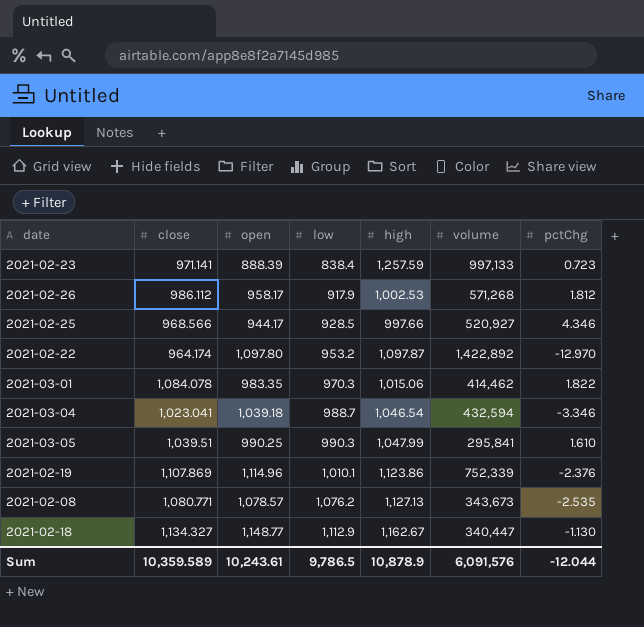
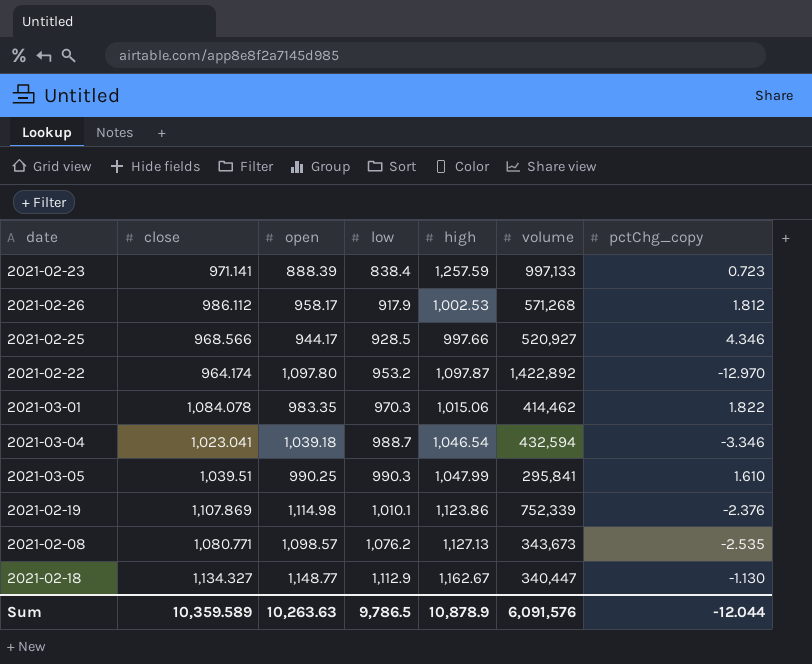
column name: pctChg -> pctChg_copy
2021-02-19 | open: 1,114.96 -> 1,114.98
2021-02-08 | open: 1,078.57 -> 1,098.57
Sum | open: 10,243.61 -> 10,263.63

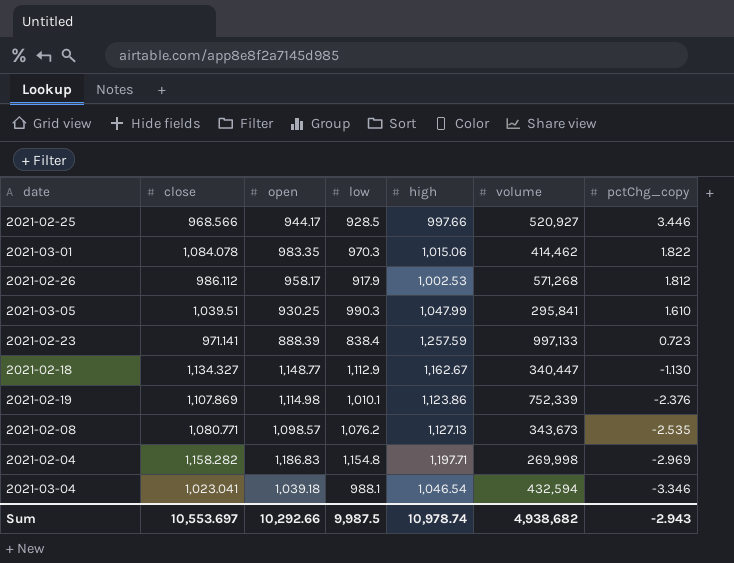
row order: low ascending -> pctChg_copy descending
row 2021-02-22: 964.174 | 1,097.80 | 953.2 | 1,097.87 | 1,422,892 | -12.970 -> none
2021-02-25 | pctChg_copy: 4.346 -> 3.446
2021-03-05 | open: 990.25 -> 930.25
row 2021-02-04: none -> 1,158.282 | 1,186.83 | 1,154.8 | 1,197.71 | 269,998 | -2.969
2021-03-04 | low: 988.7 -> 988.1
Sum | close: 10,359.589 -> 10,553.697
Sum | open: 10,263.63 -> 10,292.66
Sum | low: 9,786.5 -> 9,987.5
Sum | high: 10,878.9 -> 10,978.74
Sum | volume: 6,091,576 -> 4,938,682
Sum | pctChg_copy: -12.044 -> -2.943

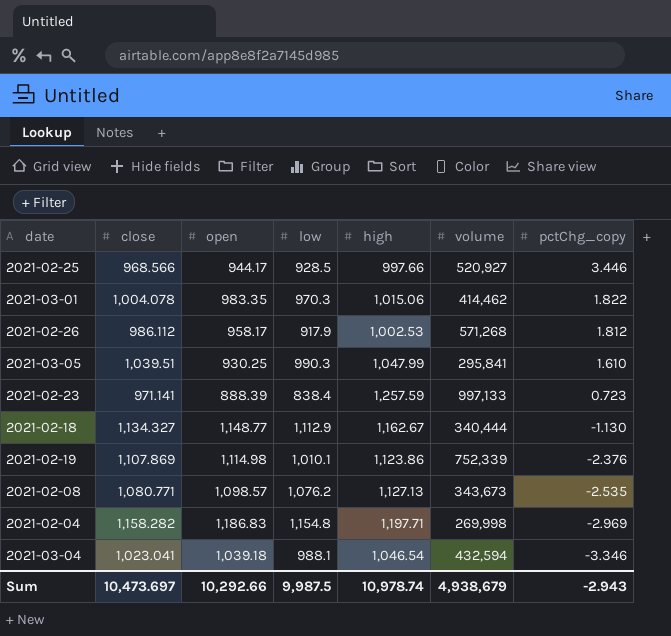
2021-03-01 | close: 1,084.078 -> 1,004.078
2021-02-18 | volume: 340,447 -> 340,444
Sum | close: 10,553.697 -> 10,473.697
Sum | volume: 4,938,682 -> 4,938,679

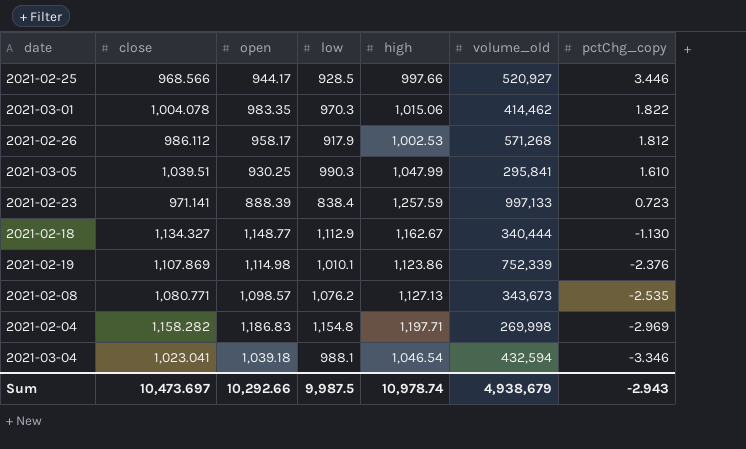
column name: volume -> volume_old

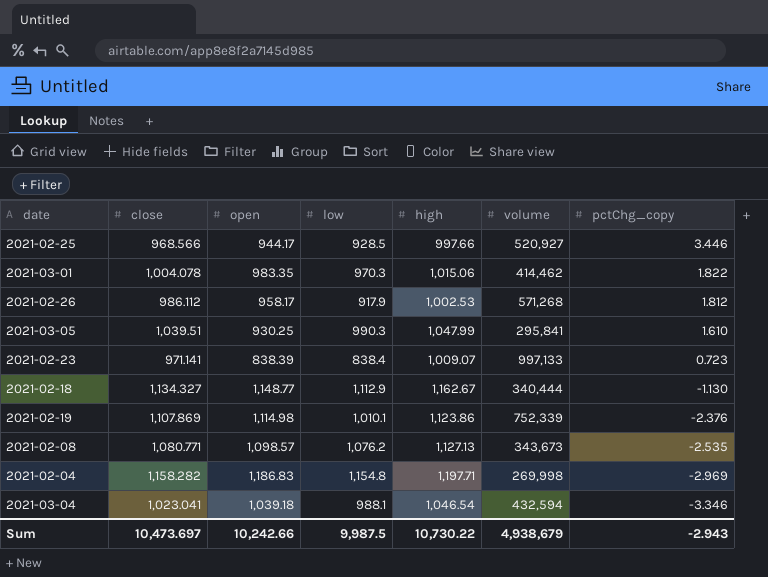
column name: volume_old -> volume
2021-02-23 | open: 888.39 -> 838.39
2021-02-23 | high: 1,257.59 -> 1,009.07
Sum | open: 10,292.66 -> 10,242.66
Sum | high: 10,978.74 -> 10,730.22

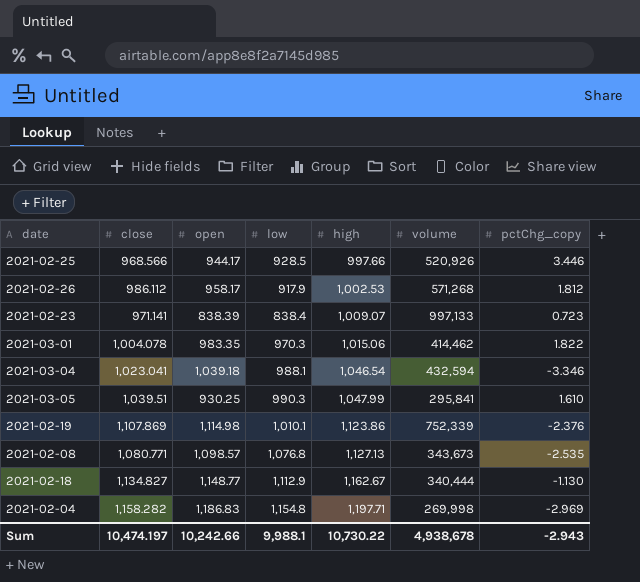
row order: pctChg_copy descending -> high ascending
2021-02-25 | volume: 520,927 -> 520,926
2021-02-08 | low: 1,076.2 -> 1,076.8
2021-02-18 | close: 1,134.327 -> 1,134.827
Sum | close: 10,473.697 -> 10,474.197
Sum | low: 9,987.5 -> 9,988.1
Sum | volume: 4,938,679 -> 4,938,678

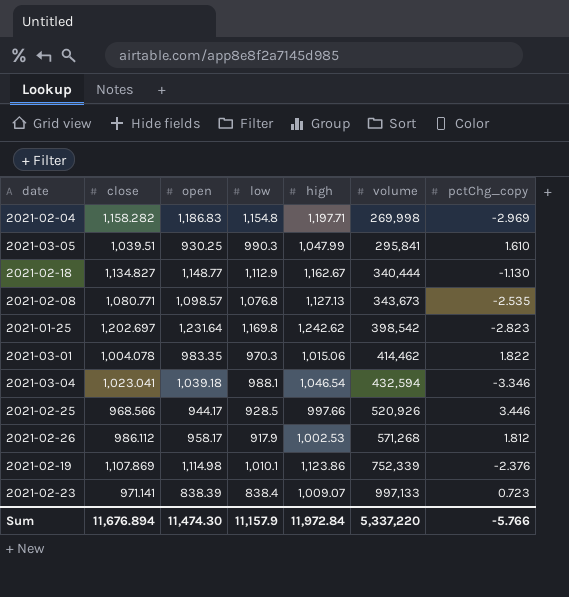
row order: high ascending -> volume ascending
row 2021-01-25: none -> 1,202.697 | 1,231.64 | 1,169.8 | 1,242.62 | 398,542 | -2.823
Sum | close: 10,474.197 -> 11,676.894
Sum | open: 10,242.66 -> 11,474.30
Sum | low: 9,988.1 -> 11,157.9
Sum | high: 10,730.22 -> 11,972.84
Sum | volume: 4,938,678 -> 5,337,220
Sum | pctChg_copy: -2.943 -> -5.766

